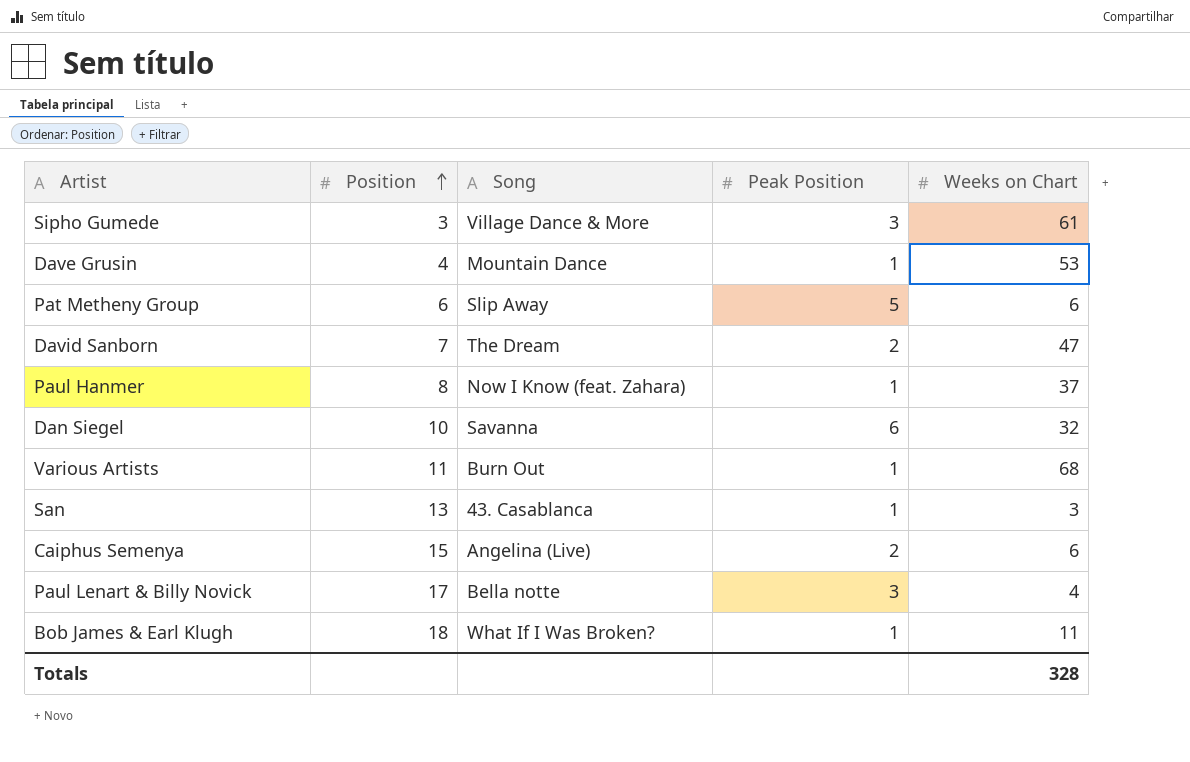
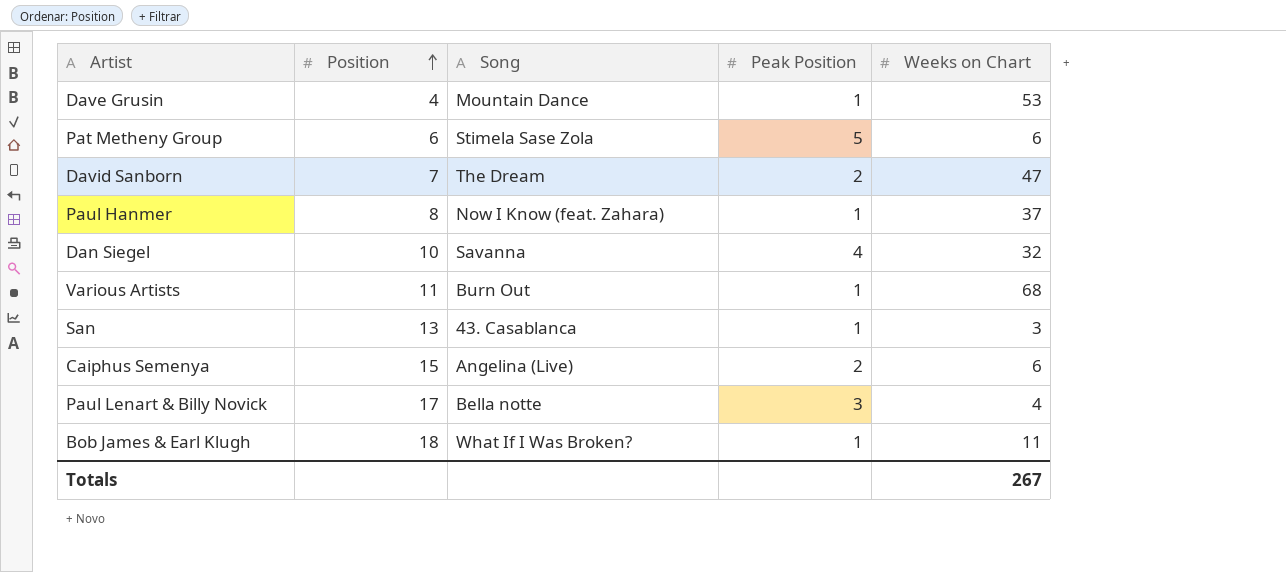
row Sipho Gumede: 3 | Village Dance & More | 3 | 61 -> none
Pat Metheny Group | Song: Slip Away -> Stimela Sase Zola
Dan Siegel | Peak Position: 6 -> 4
Totals | Weeks on Chart: 328 -> 267

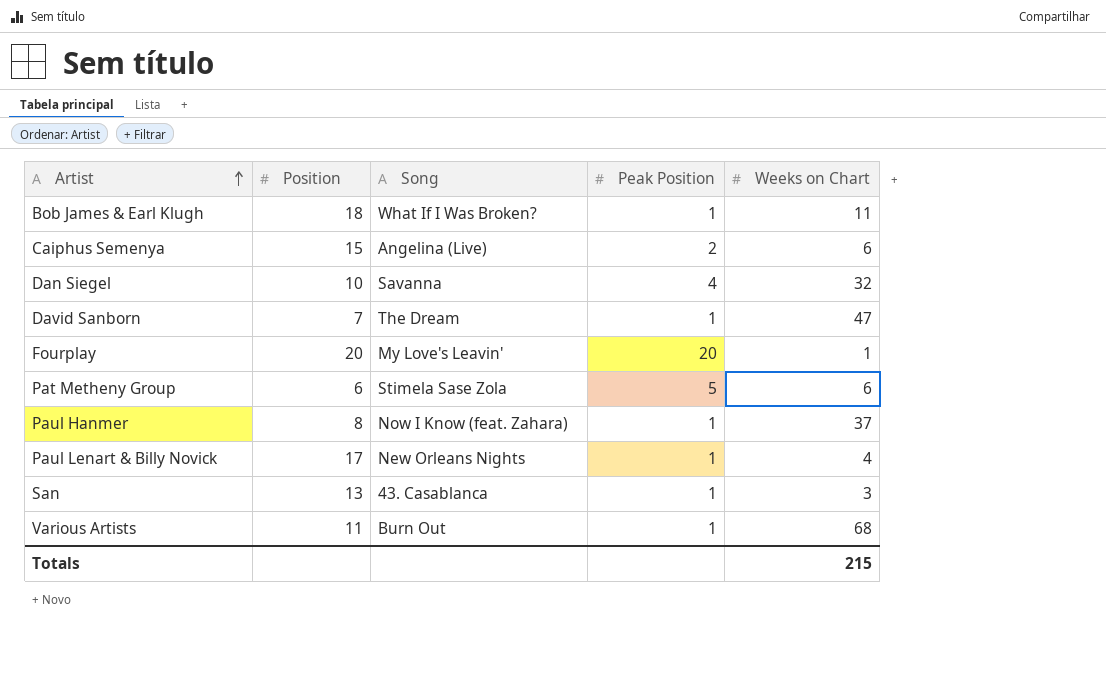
row order: Position ascending -> Artist ascending
row Dave Grusin: 4 | Mountain Dance | 1 | 53 -> none
David Sanborn | Peak Position: 2 -> 1
row Fourplay: none -> 20 | My Love's Leavin' | 20 | 1
Paul Lenart & Billy Novick | Song: Bella notte -> New Orleans Nights
Paul Lenart & Billy Novick | Peak Position: 3 -> 1
Totals | Weeks on Chart: 267 -> 215

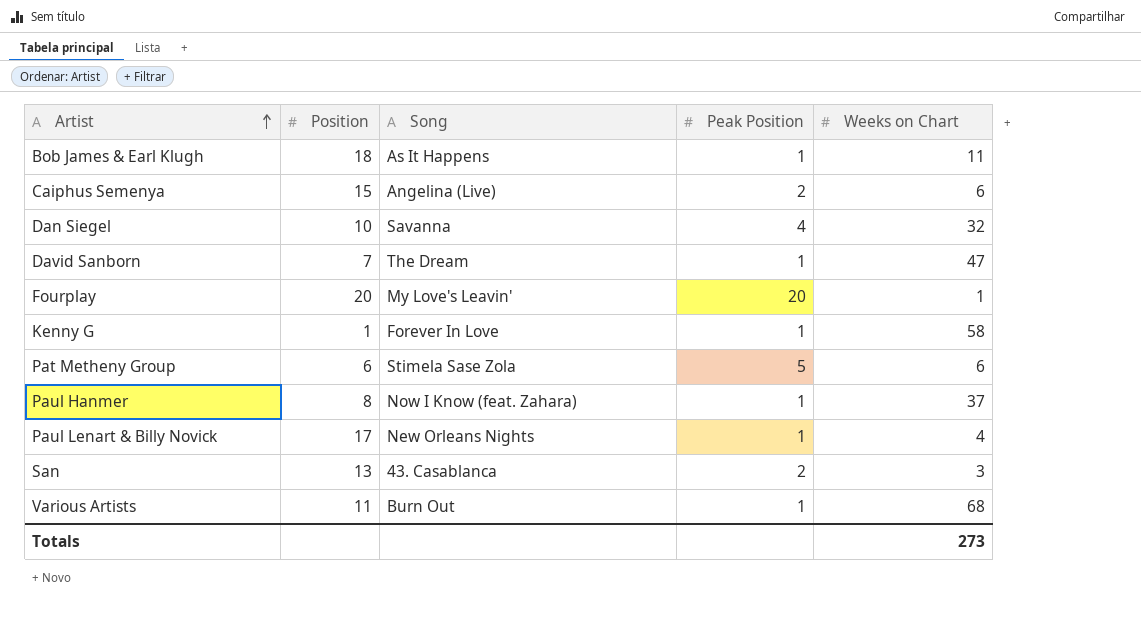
Bob James & Earl Klugh | Song: What If I Was Broken? -> As It Happens
row Kenny G: none -> 1 | Forever In Love | 1 | 58
San | Peak Position: 1 -> 2
Totals | Weeks on Chart: 215 -> 273

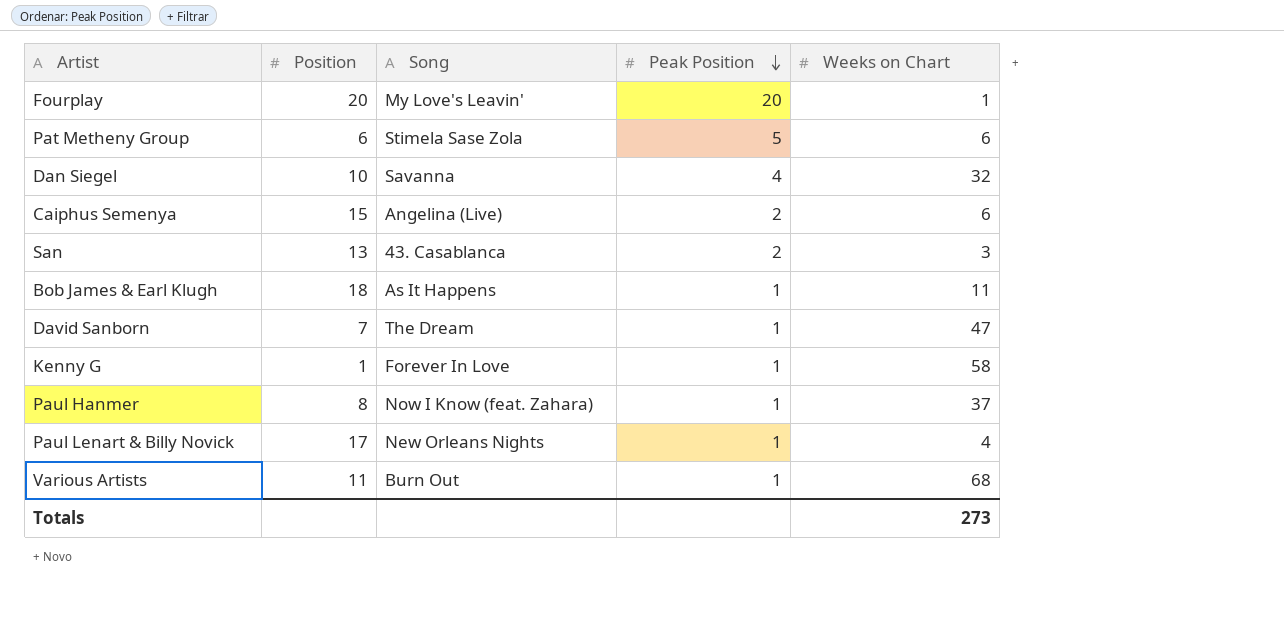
row order: Artist ascending -> Peak Position descending

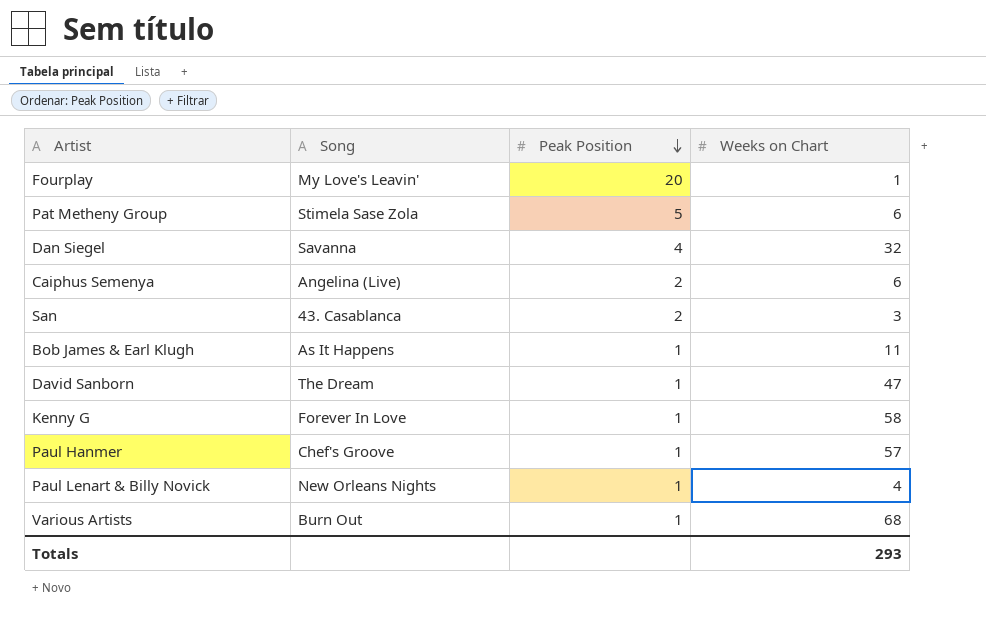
column Position | position: 2 -> none
Paul Hanmer | Song: Now I Know (feat. Zahara) -> Chef's Groove
Paul Hanmer | Weeks on Chart: 37 -> 57
Totals | Weeks on Chart: 273 -> 293

